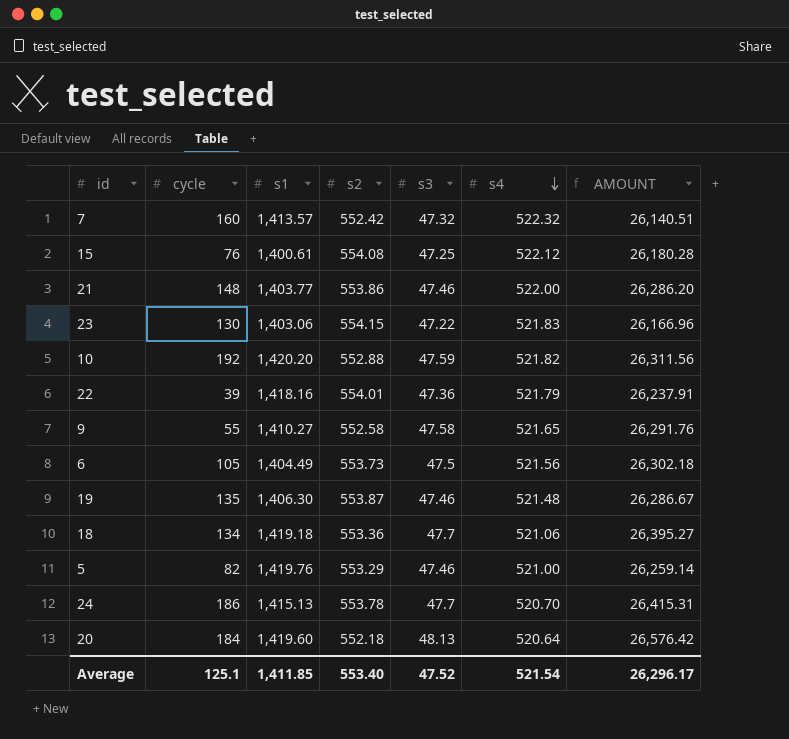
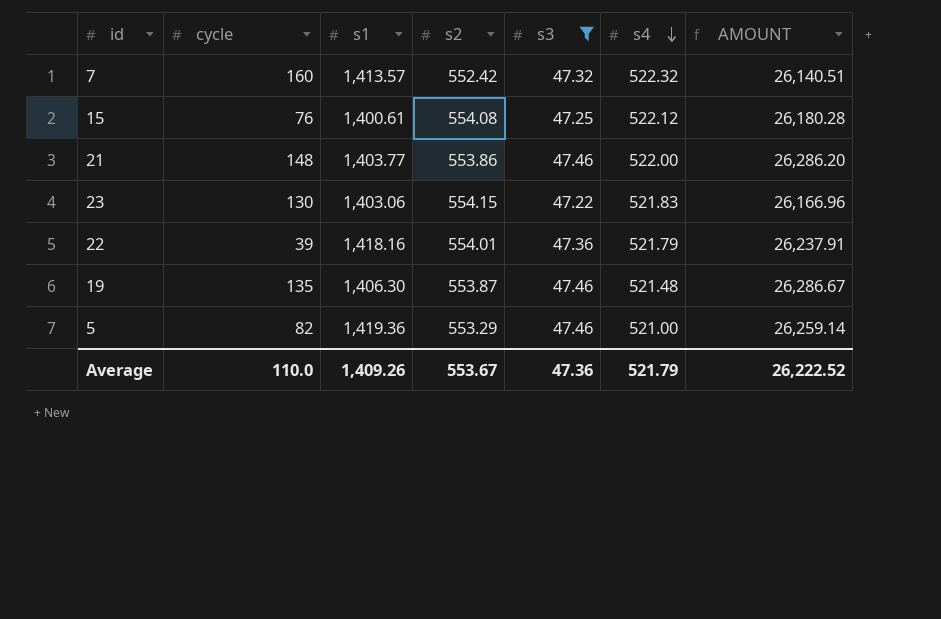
filter: none -> s3 <= 47.46
5 | s1: 1,419.76 -> 1,419.36
Average | cycle: 125.1 -> 110.0
Average | s1: 1,411.85 -> 1,409.26
Average | s2: 553.40 -> 553.67
Average | s3: 47.52 -> 47.36
Average | s4: 521.54 -> 521.79
Average | AMOUNT: 26,296.17 -> 26,222.52

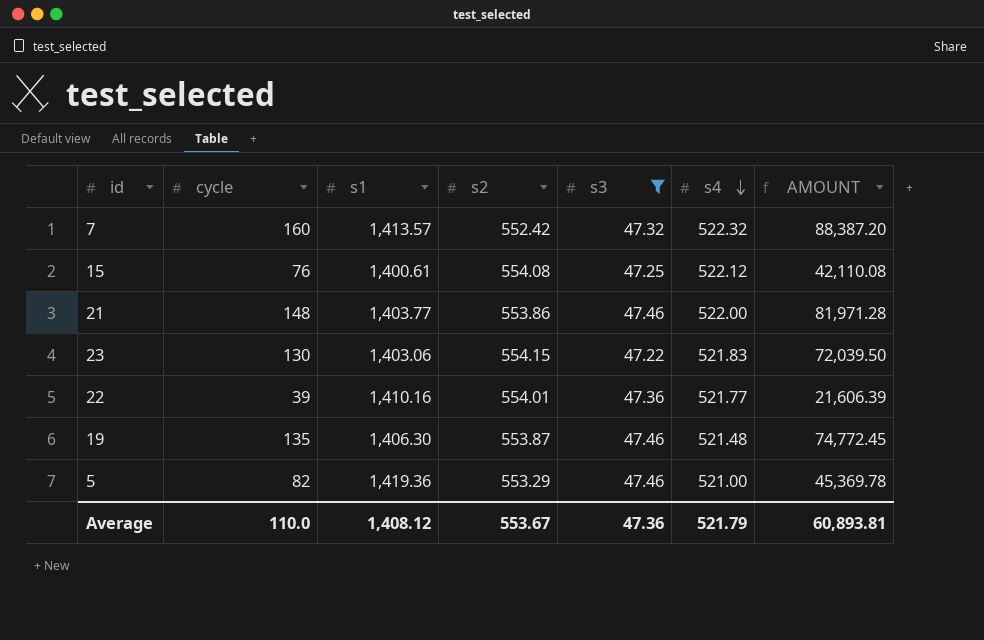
column AMOUNT | formula: [s2] * [s3] -> [cycle] * [s2]
22 | s1: 1,418.16 -> 1,410.16
22 | s4: 521.79 -> 521.77
Average | s1: 1,409.26 -> 1,408.12
Average | AMOUNT: 26,222.52 -> 60,893.81

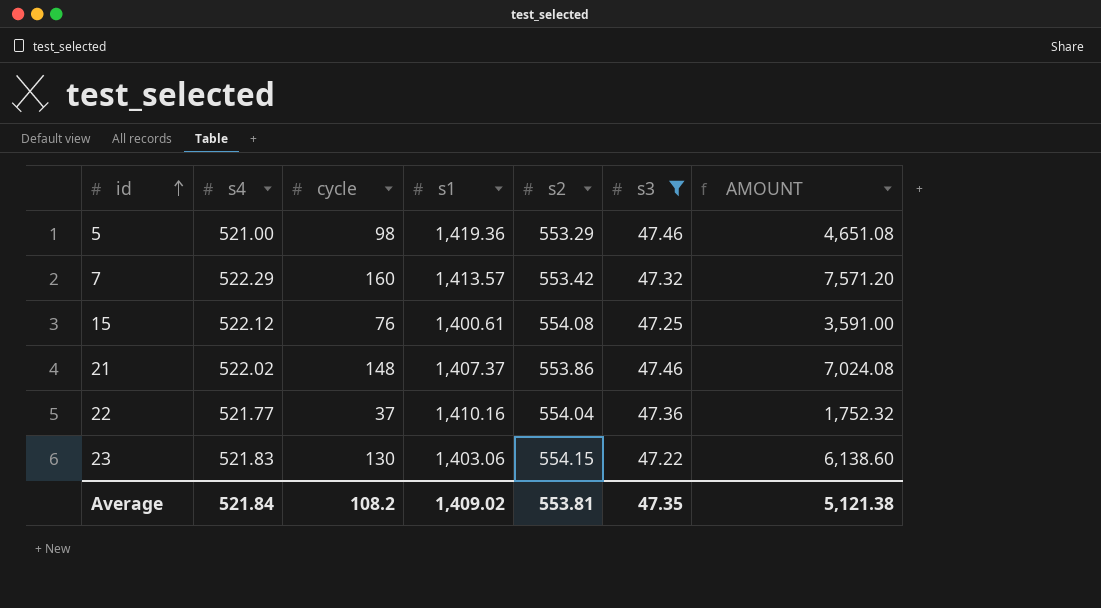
row order: s4 descending -> id ascending
column s4 | position: 6 -> 2
column AMOUNT | formula: [cycle] * [s2] -> [cycle] * [s3]
row 19: 135 | 1,406.30 | 553.87 | 47.46 | 521.48 | 74,772.45 -> none
5 | cycle: 82 -> 98
7 | s4: 522.32 -> 522.29
7 | s2: 552.42 -> 553.42
21 | s4: 522.00 -> 522.02
21 | s1: 1,403.77 -> 1,407.37
22 | cycle: 39 -> 37
22 | s2: 554.01 -> 554.04
Average | s4: 521.79 -> 521.84
Average | cycle: 110.0 -> 108.2
Average | s1: 1,408.12 -> 1,409.02
Average | s2: 553.67 -> 553.81
Average | s3: 47.36 -> 47.35
Average | AMOUNT: 60,893.81 -> 5,121.38

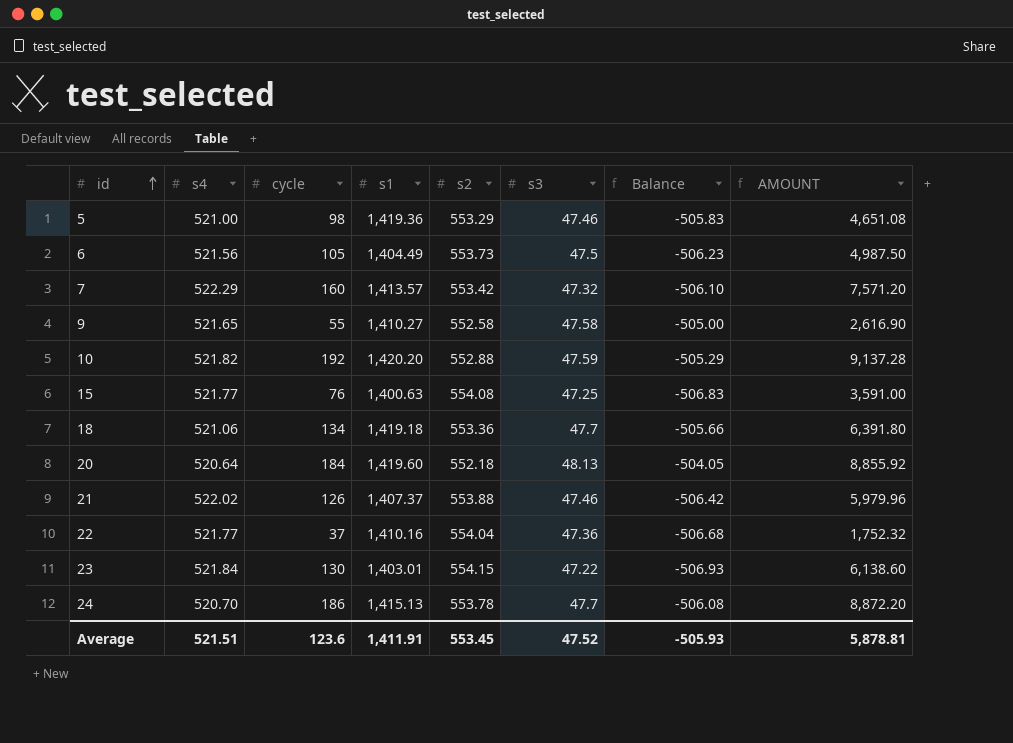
filter: s3 <= 47.46 -> none
column Balance | formula: none -> [s3] - [s2]
15 | s4: 522.12 -> 521.77
15 | s1: 1,400.61 -> 1,400.63
21 | cycle: 148 -> 126
21 | s2: 553.86 -> 553.88
21 | AMOUNT: 7,024.08 -> 5,979.96
23 | s4: 521.83 -> 521.84
23 | s1: 1,403.06 -> 1,403.01
Average | s4: 521.84 -> 521.51
Average | cycle: 108.2 -> 123.6
Average | s1: 1,409.02 -> 1,411.91
Average | s2: 553.81 -> 553.45
Average | s3: 47.35 -> 47.52
Average | AMOUNT: 5,121.38 -> 5,878.81

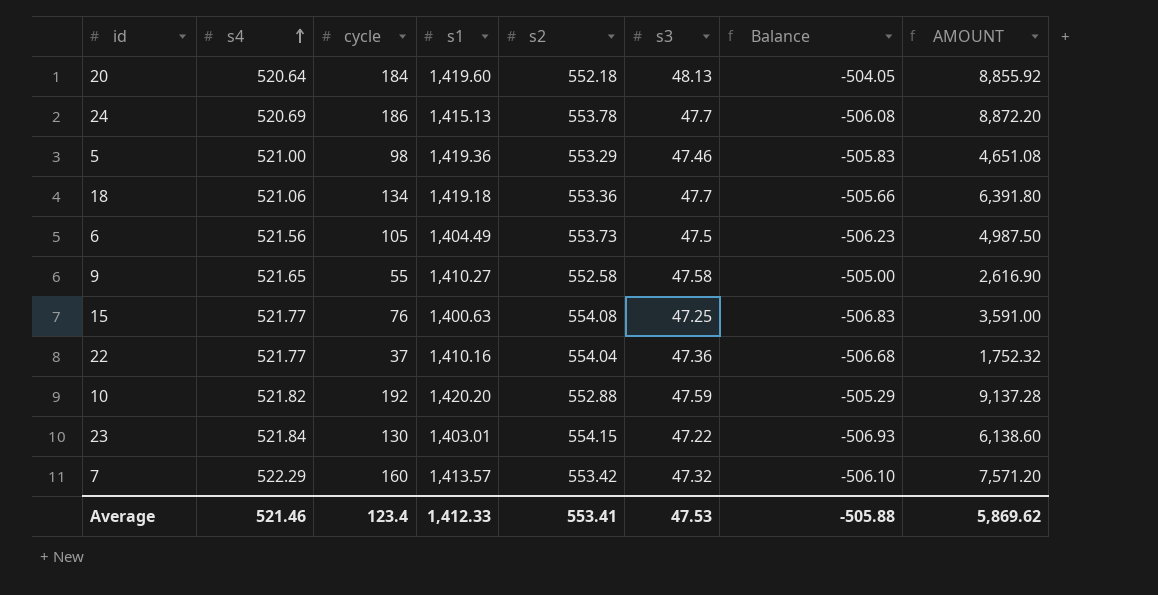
row order: id ascending -> s4 ascending
row 21: 522.02 | 126 | 1,407.37 | 553.88 | 47.46 | -506.42 | 5,979.96 -> none
24 | s4: 520.70 -> 520.69
Average | s4: 521.51 -> 521.46
Average | cycle: 123.6 -> 123.4
Average | s1: 1,411.91 -> 1,412.33
Average | s2: 553.45 -> 553.41
Average | s3: 47.52 -> 47.53
Average | Balance: -505.93 -> -505.88
Average | AMOUNT: 5,878.81 -> 5,869.62

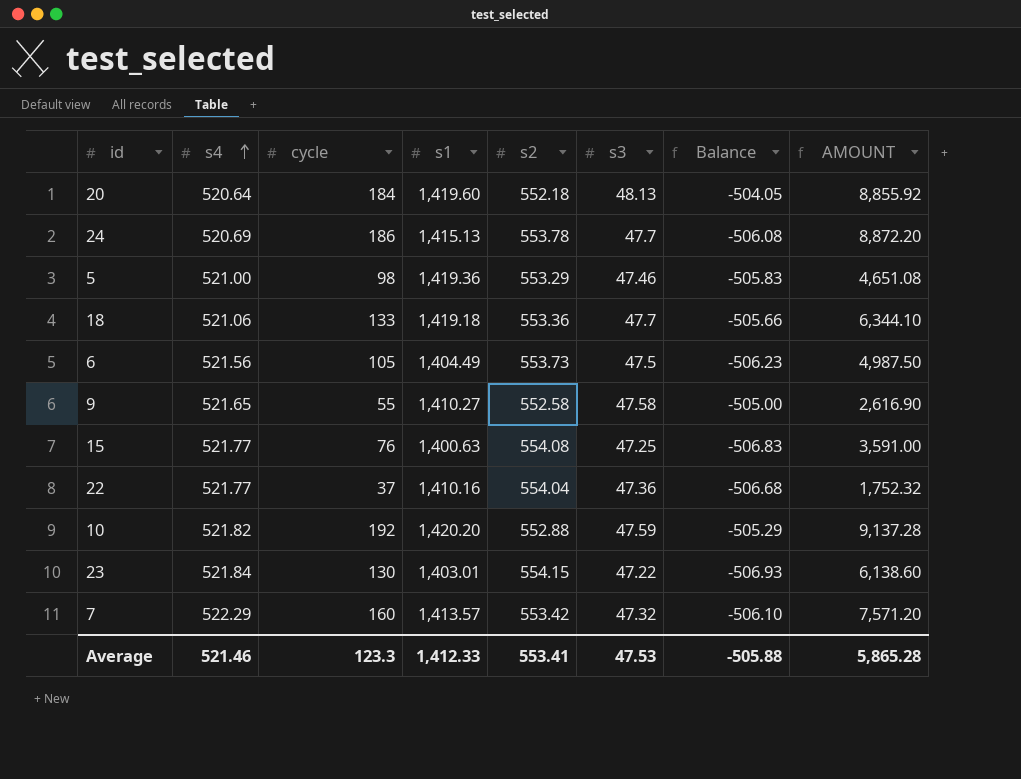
18 | cycle: 134 -> 133
18 | AMOUNT: 6,391.80 -> 6,344.10
Average | cycle: 123.4 -> 123.3
Average | AMOUNT: 5,869.62 -> 5,865.28

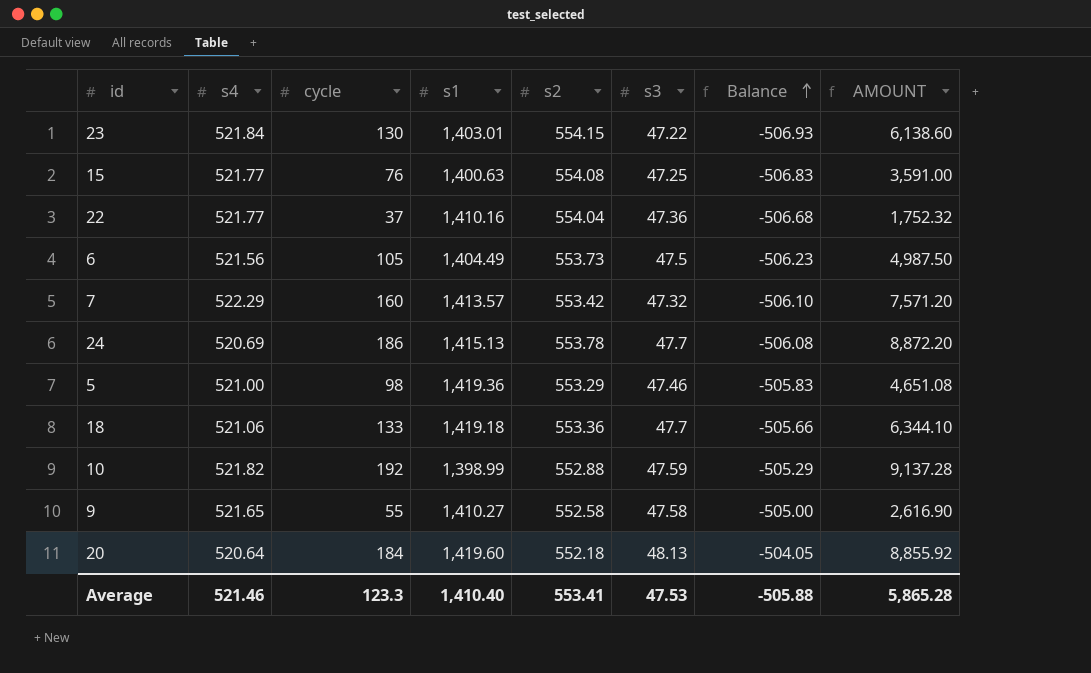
row order: s4 ascending -> Balance ascending
10 | s1: 1,420.20 -> 1,398.99
Average | s1: 1,412.33 -> 1,410.40

